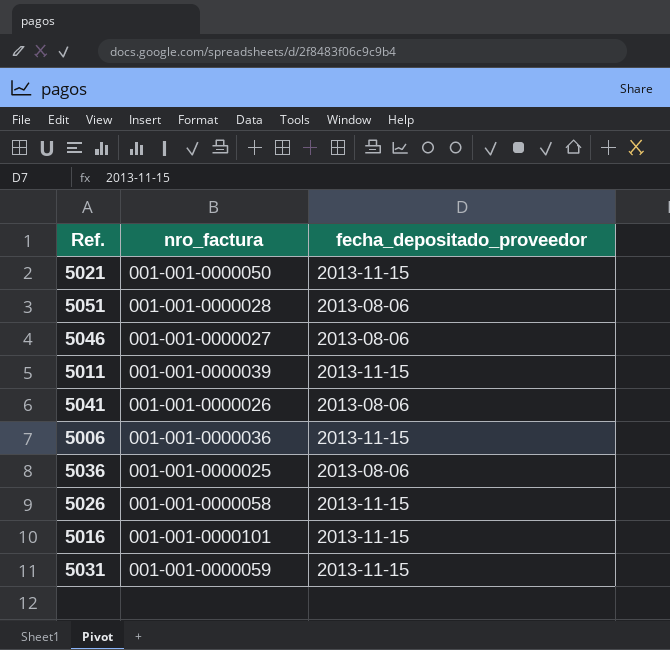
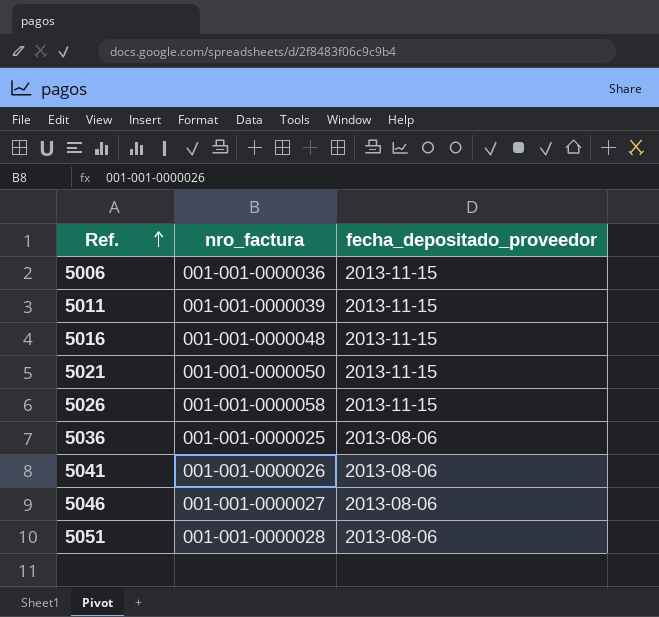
row order: none -> Ref. ascending
row 5031: 001-001-0000059 | 2013-11-15 -> none
5016 | nro_factura: 001-001-0000101 -> 001-001-0000048

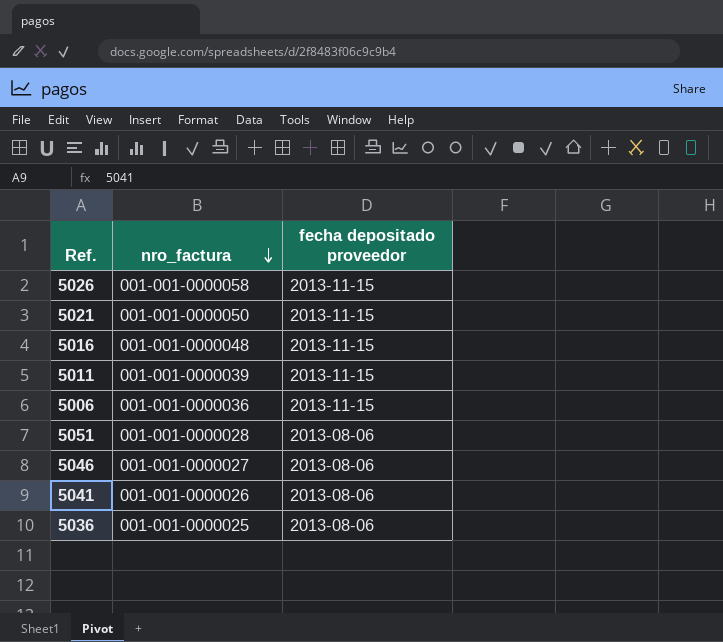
row order: Ref. ascending -> nro_factura descending
column name: fecha_depositado_proveedor -> fecha depositado proveedor

